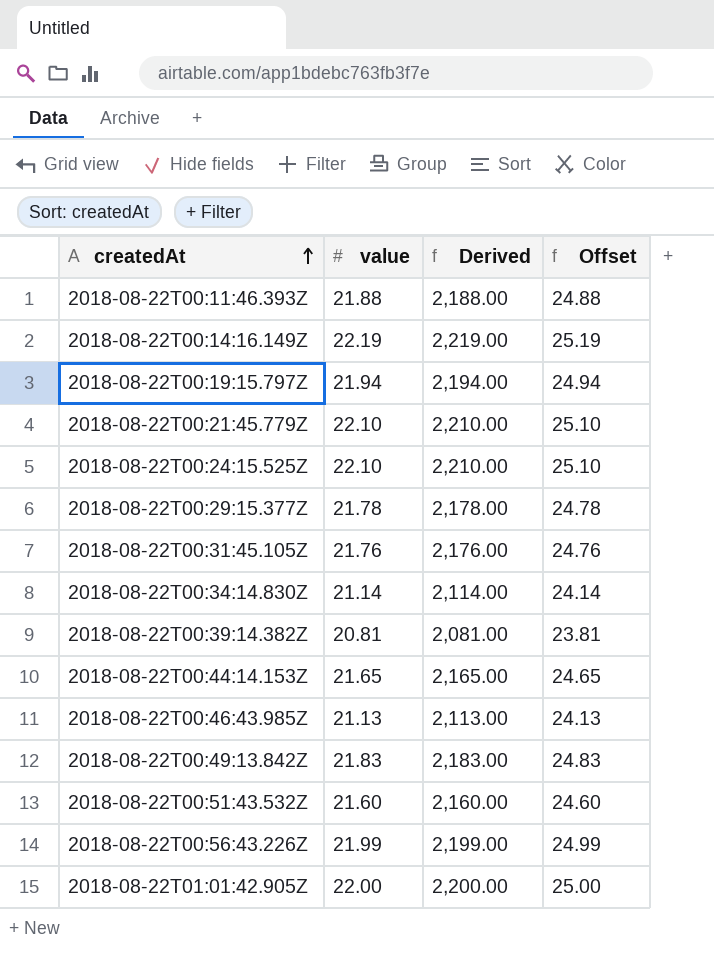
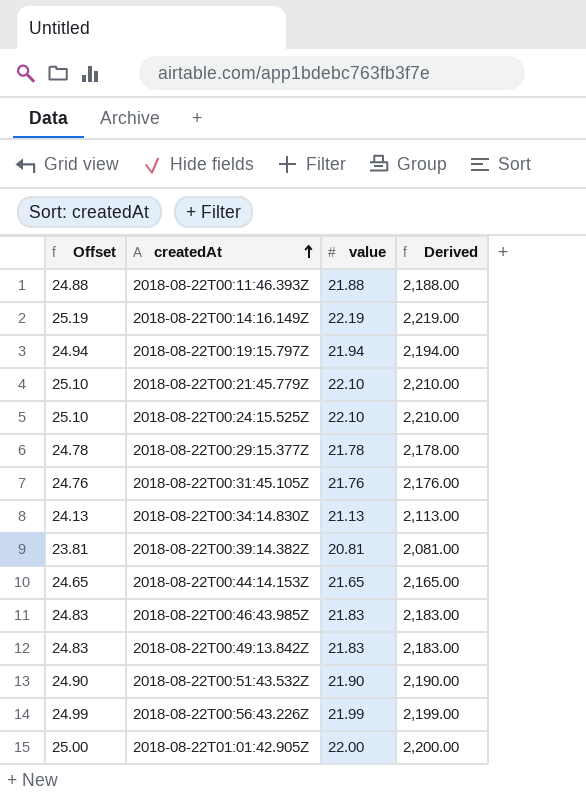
column Offset | position: 4 -> 1
2018-08-22T00:34:14.830Z | Offset: 24.14 -> 24.13
2018-08-22T00:34:14.830Z | value: 21.14 -> 21.13
2018-08-22T00:34:14.830Z | Derived: 2,114.00 -> 2,113.00
2018-08-22T00:46:43.985Z | Offset: 24.13 -> 24.83
2018-08-22T00:46:43.985Z | value: 21.13 -> 21.83
2018-08-22T00:46:43.985Z | Derived: 2,113.00 -> 2,183.00
2018-08-22T00:51:43.532Z | Offset: 24.60 -> 24.90
2018-08-22T00:51:43.532Z | value: 21.60 -> 21.90
2018-08-22T00:51:43.532Z | Derived: 2,160.00 -> 2,190.00

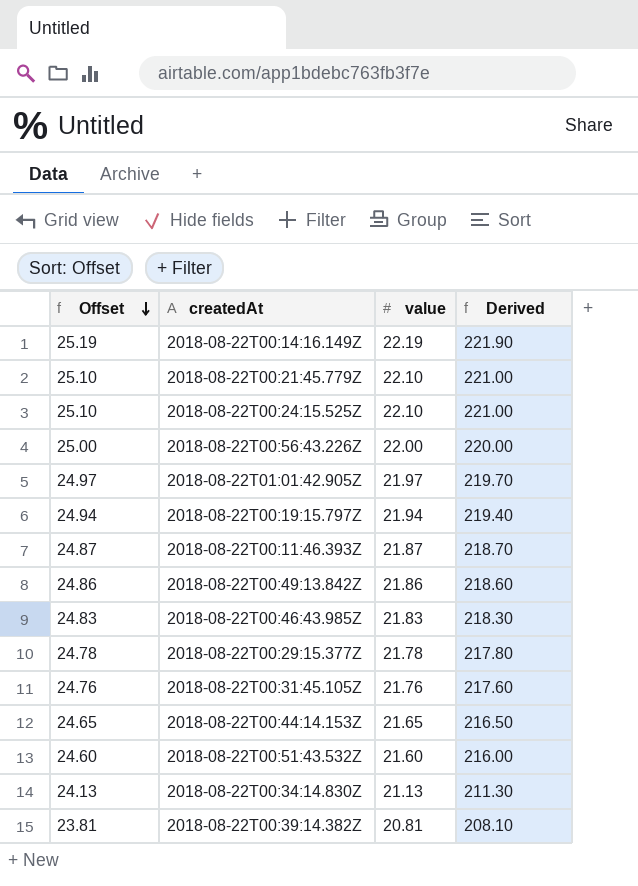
row order: createdAt ascending -> Offset descending
column Derived | formula: [value] * 100 -> [value] * 10
2018-08-22T00:56:43.226Z | Offset: 24.99 -> 25.00
2018-08-22T00:56:43.226Z | value: 21.99 -> 22.00
2018-08-22T01:01:42.905Z | Offset: 25.00 -> 24.97
2018-08-22T01:01:42.905Z | value: 22.00 -> 21.97
2018-08-22T00:11:46.393Z | Offset: 24.88 -> 24.87
2018-08-22T00:11:46.393Z | value: 21.88 -> 21.87
2018-08-22T00:49:13.842Z | Offset: 24.83 -> 24.86
2018-08-22T00:49:13.842Z | value: 21.83 -> 21.86
2018-08-22T00:51:43.532Z | Offset: 24.90 -> 24.60
2018-08-22T00:51:43.532Z | value: 21.90 -> 21.60

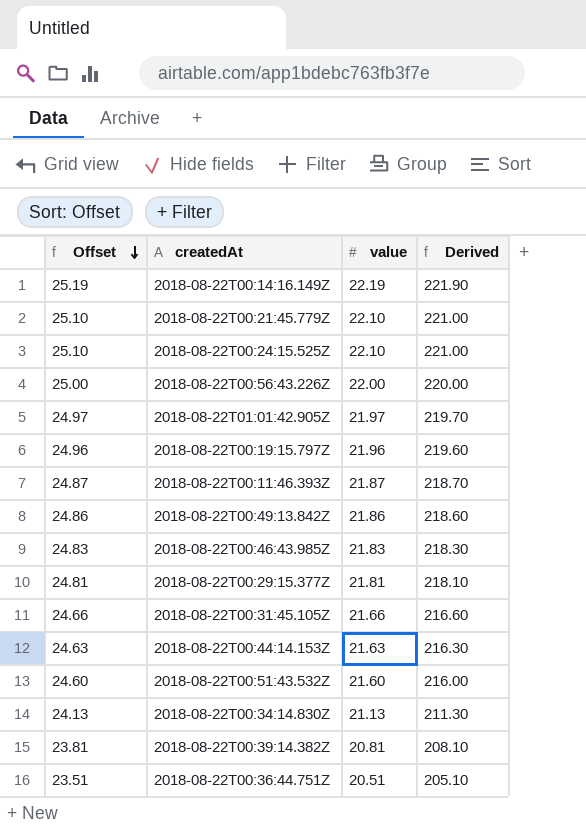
2018-08-22T00:19:15.797Z | Offset: 24.94 -> 24.96
2018-08-22T00:19:15.797Z | value: 21.94 -> 21.96
2018-08-22T00:19:15.797Z | Derived: 219.40 -> 219.60
2018-08-22T00:29:15.377Z | Offset: 24.78 -> 24.81
2018-08-22T00:29:15.377Z | value: 21.78 -> 21.81
2018-08-22T00:29:15.377Z | Derived: 217.80 -> 218.10
2018-08-22T00:31:45.105Z | Offset: 24.76 -> 24.66
2018-08-22T00:31:45.105Z | value: 21.76 -> 21.66
2018-08-22T00:31:45.105Z | Derived: 217.60 -> 216.60
2018-08-22T00:44:14.153Z | Offset: 24.65 -> 24.63
2018-08-22T00:44:14.153Z | value: 21.65 -> 21.63
2018-08-22T00:44:14.153Z | Derived: 216.50 -> 216.30
row 2018-08-22T00:36:44.751Z: none -> 23.51 | 20.51 | 205.10

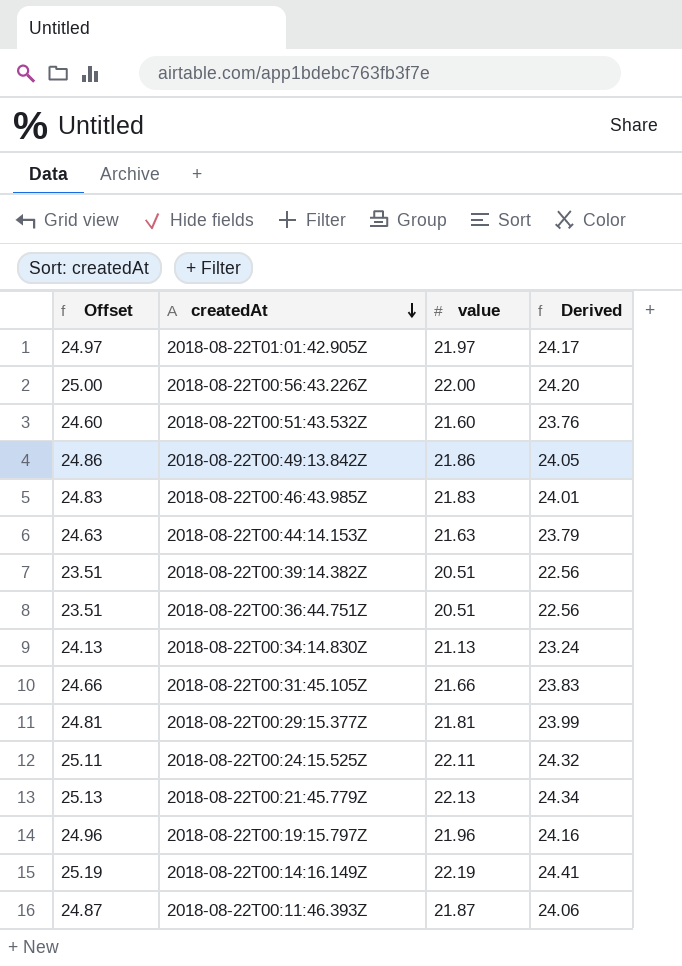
row order: Offset descending -> createdAt descending
column Derived | formula: [value] * 10 -> [value] * 1.1
2018-08-22T00:39:14.382Z | Offset: 23.81 -> 23.51
2018-08-22T00:39:14.382Z | value: 20.81 -> 20.51
2018-08-22T00:24:15.525Z | Offset: 25.10 -> 25.11
2018-08-22T00:24:15.525Z | value: 22.10 -> 22.11
2018-08-22T00:21:45.779Z | Offset: 25.10 -> 25.13
2018-08-22T00:21:45.779Z | value: 22.10 -> 22.13

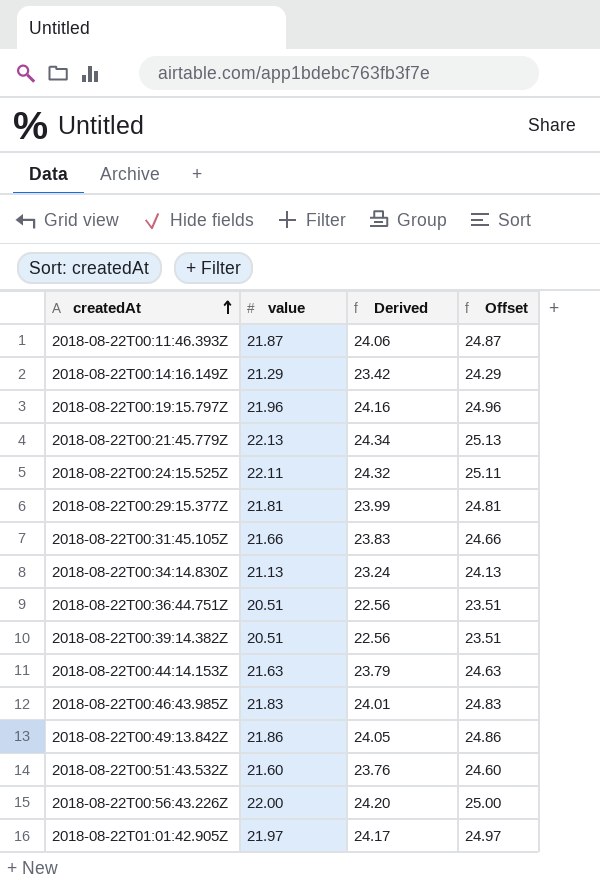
row order: createdAt descending -> createdAt ascending
column Offset | position: 1 -> 4
2018-08-22T00:14:16.149Z | value: 22.19 -> 21.29
2018-08-22T00:14:16.149Z | Derived: 24.41 -> 23.42
2018-08-22T00:14:16.149Z | Offset: 25.19 -> 24.29

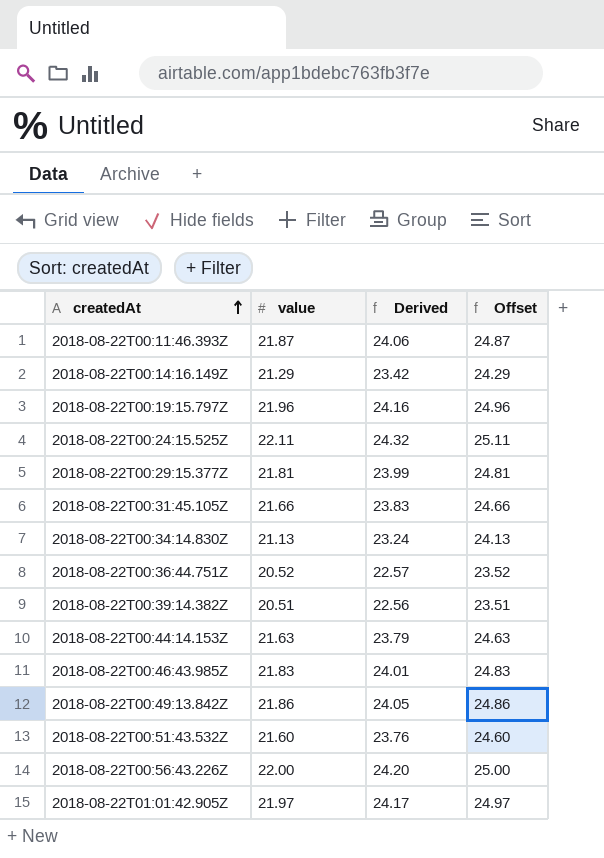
row 2018-08-22T00:21:45.779Z: 22.13 | 24.34 | 25.13 -> none
2018-08-22T00:36:44.751Z | value: 20.51 -> 20.52
2018-08-22T00:36:44.751Z | Derived: 22.56 -> 22.57
2018-08-22T00:36:44.751Z | Offset: 23.51 -> 23.52

